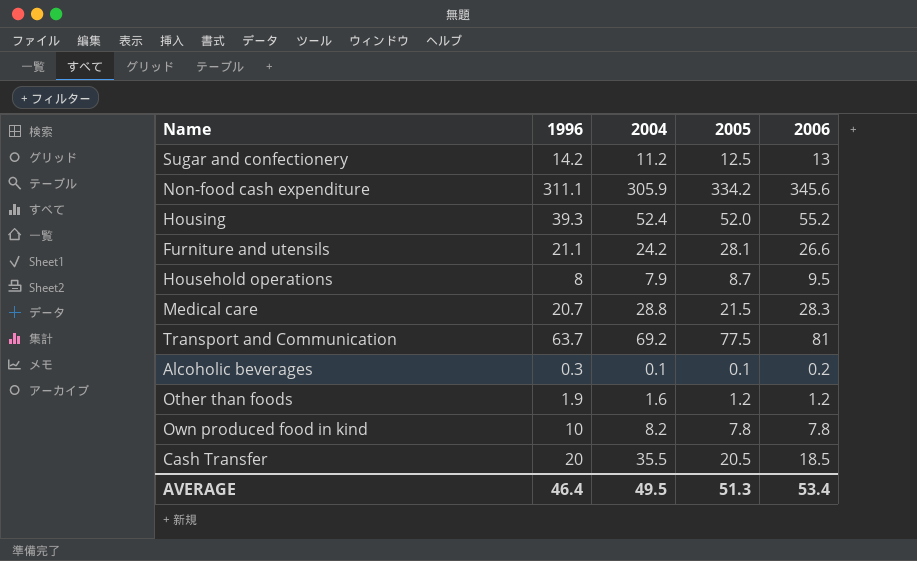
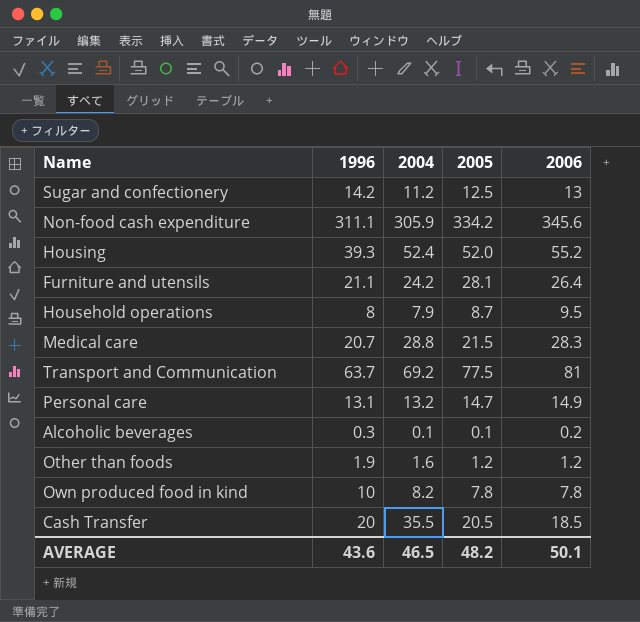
Furniture and utensils | 2006: 26.6 -> 26.4
row Personal care: none -> 13.1 | 13.2 | 14.7 | 14.9
AVERAGE | 1996: 46.4 -> 43.6
AVERAGE | 2004: 49.5 -> 46.5
AVERAGE | 2005: 51.3 -> 48.2
AVERAGE | 2006: 53.4 -> 50.1

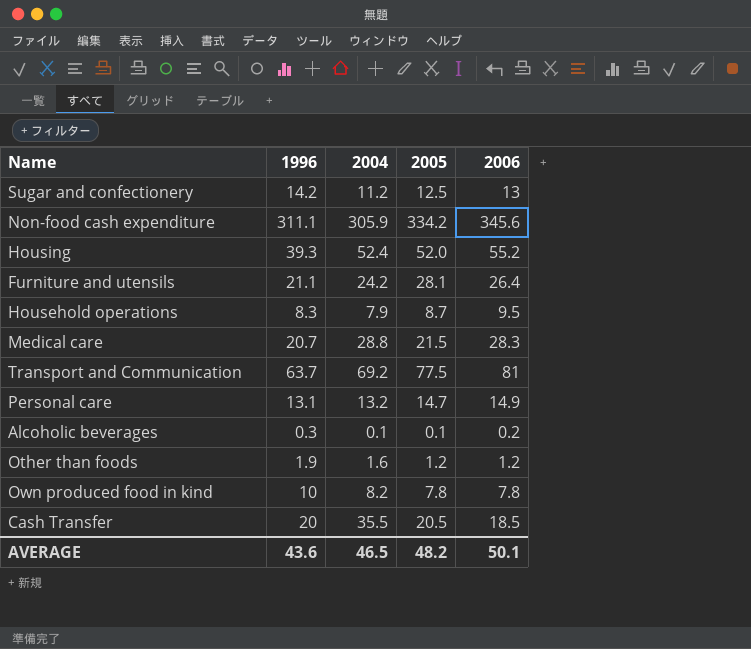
Household operations | 1996: 8 -> 8.3

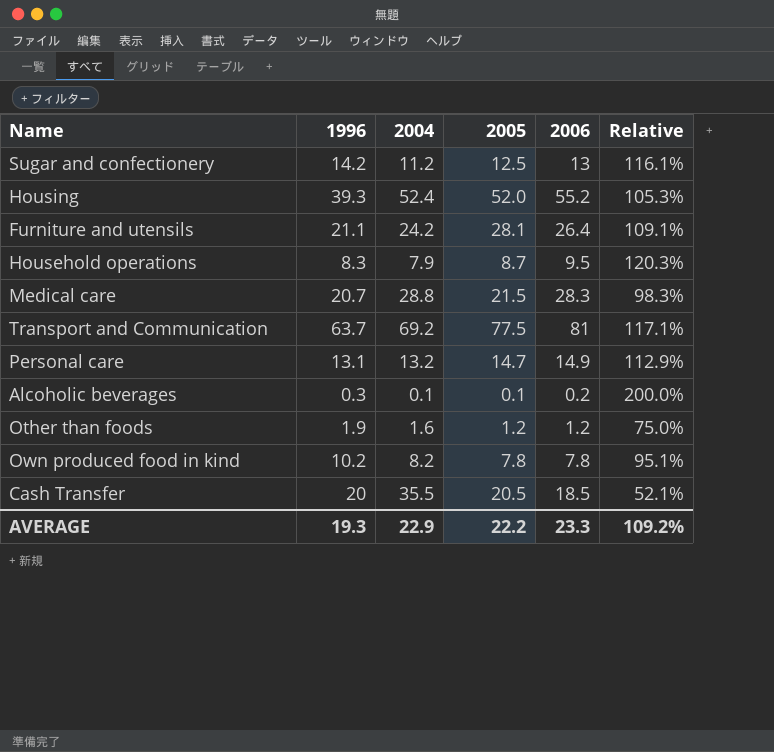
column Relative | formula: none -> [2006] / [2004]
row Non-food cash expenditure: 311.1 | 305.9 | 334.2 | 345.6 -> none
Own produced food in kind | 1996: 10 -> 10.2
AVERAGE | 1996: 43.6 -> 19.3
AVERAGE | 2004: 46.5 -> 22.9
AVERAGE | 2005: 48.2 -> 22.2
AVERAGE | 2006: 50.1 -> 23.3

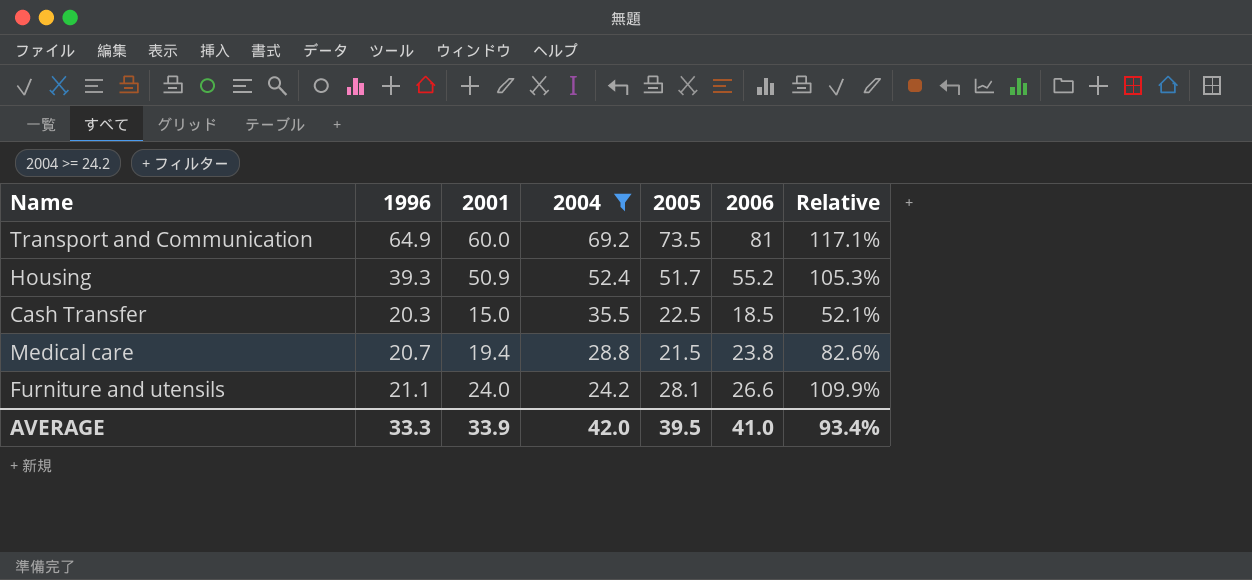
filter: none -> 2004 >= 24.2
row order: none -> 2004 descending
column 2001 | position: none -> 3
Transport and Communication | 1996: 63.7 -> 64.9
Transport and Communication | 2005: 77.5 -> 73.5
Housing | 2005: 52.0 -> 51.7
Cash Transfer | 1996: 20 -> 20.3
Cash Transfer | 2005: 20.5 -> 22.5
Medical care | 2006: 28.3 -> 23.8
Medical care | Relative: 98.3% -> 82.6%
Furniture and utensils | 2006: 26.4 -> 26.6
Furniture and utensils | Relative: 109.1% -> 109.9%
AVERAGE | 1996: 19.3 -> 33.3
AVERAGE | 2004: 22.9 -> 42.0
AVERAGE | 2005: 22.2 -> 39.5
AVERAGE | 2006: 23.3 -> 41.0
AVERAGE | Relative: 109.2% -> 93.4%

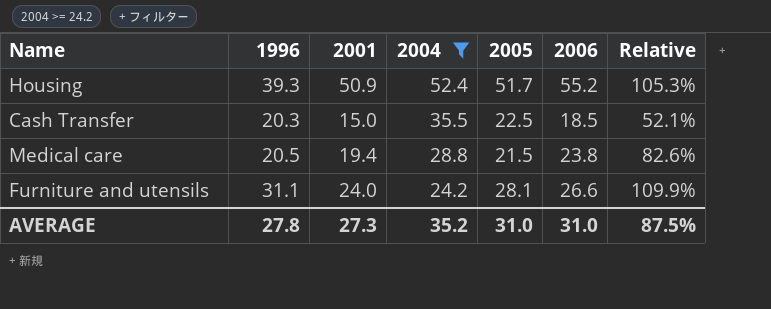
row Transport and Communication: 64.9 | 60.0 | 69.2 | 73.5 | 81 | 117.1% -> none
Medical care | 1996: 20.7 -> 20.5
Furniture and utensils | 1996: 21.1 -> 31.1
AVERAGE | 1996: 33.3 -> 27.8
AVERAGE | 2001: 33.9 -> 27.3
AVERAGE | 2004: 42.0 -> 35.2
AVERAGE | 2005: 39.5 -> 31.0
AVERAGE | 2006: 41.0 -> 31.0
AVERAGE | Relative: 93.4% -> 87.5%

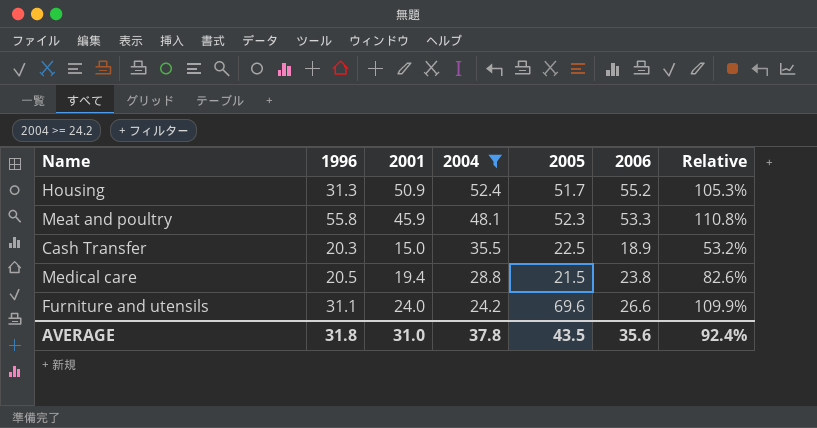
Housing | 1996: 39.3 -> 31.3
row Meat and poultry: none -> 55.8 | 45.9 | 48.1 | 52.3 | 53.3 | 110.8%
Cash Transfer | 2006: 18.5 -> 18.9
Cash Transfer | Relative: 52.1% -> 53.2%
Furniture and utensils | 2005: 28.1 -> 69.6
AVERAGE | 1996: 27.8 -> 31.8
AVERAGE | 2001: 27.3 -> 31.0
AVERAGE | 2004: 35.2 -> 37.8
AVERAGE | 2005: 31.0 -> 43.5
AVERAGE | 2006: 31.0 -> 35.6
AVERAGE | Relative: 87.5% -> 92.4%

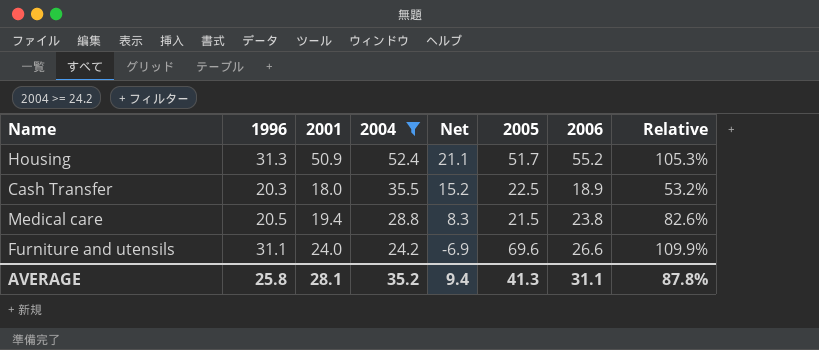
column Net | formula: none -> [2004] - [1996]
row Meat and poultry: 55.8 | 45.9 | 48.1 | 52.3 | 53.3 | 110.8% -> none
Cash Transfer | 2001: 15.0 -> 18.0
AVERAGE | 1996: 31.8 -> 25.8
AVERAGE | 2001: 31.0 -> 28.1
AVERAGE | 2004: 37.8 -> 35.2
AVERAGE | 2005: 43.5 -> 41.3
AVERAGE | 2006: 35.6 -> 31.1
AVERAGE | Relative: 92.4% -> 87.8%

